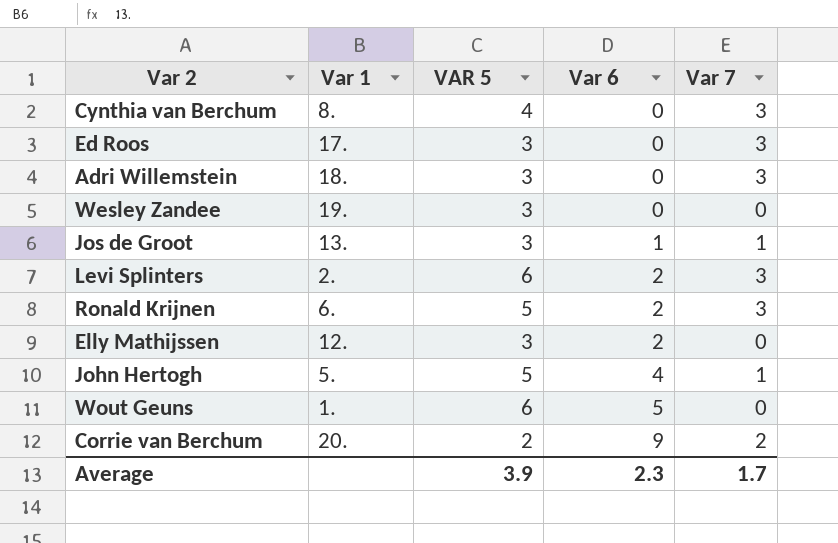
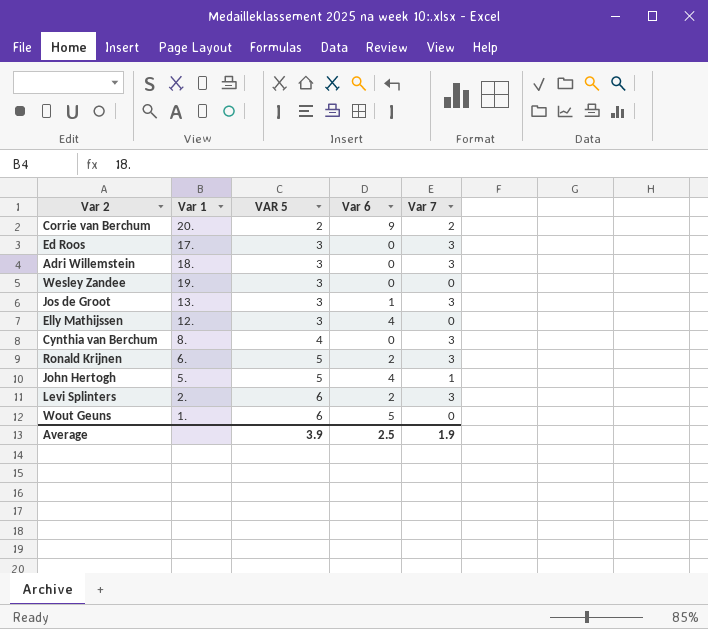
row order: Var 6 ascending -> VAR 5 ascending
Jos de Groot | Var 7: 1 -> 3
Elly Mathijssen | Var 6: 2 -> 4
Average | Var 6: 2.3 -> 2.5
Average | Var 7: 1.7 -> 1.9

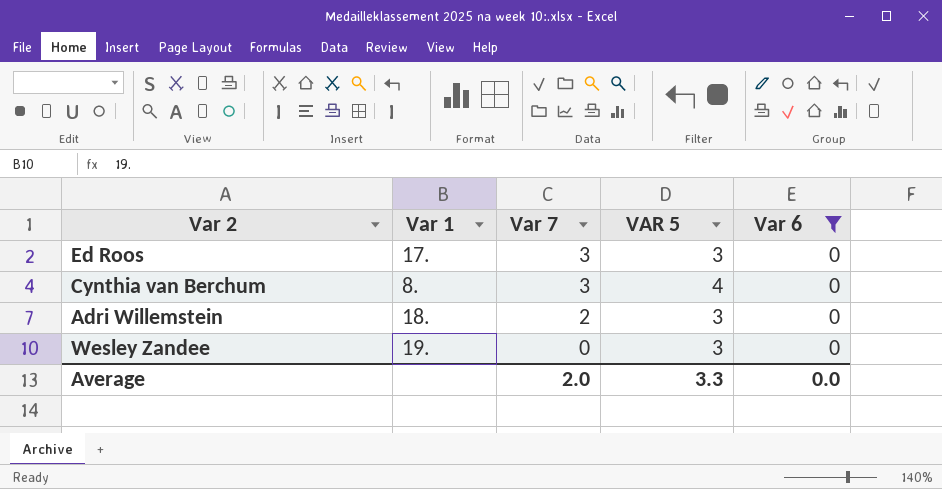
filter: none -> Var 6 = 0
row order: VAR 5 ascending -> Var 7 descending
column Var 7 | position: 5 -> 3
Adri Willemstein | Var 7: 3 -> 2
Average | Var 7: 1.9 -> 2.0
Average | VAR 5: 3.9 -> 3.3
Average | Var 6: 2.5 -> 0.0

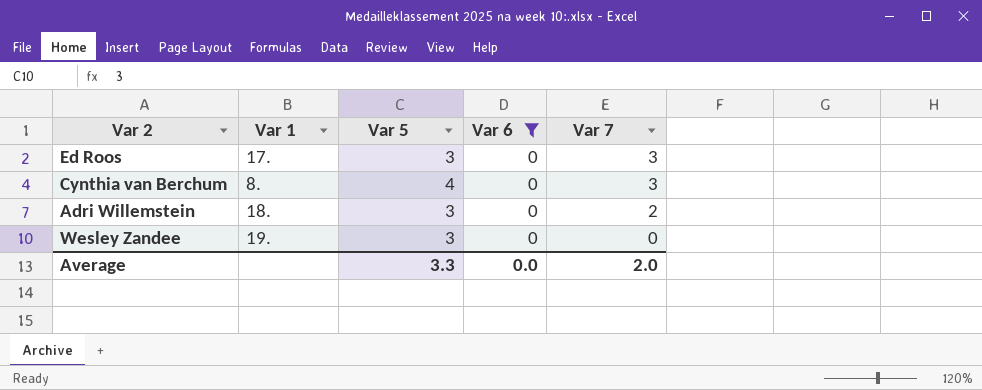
column name: VAR 5 -> Var 5
column Var 7 | position: 3 -> 5

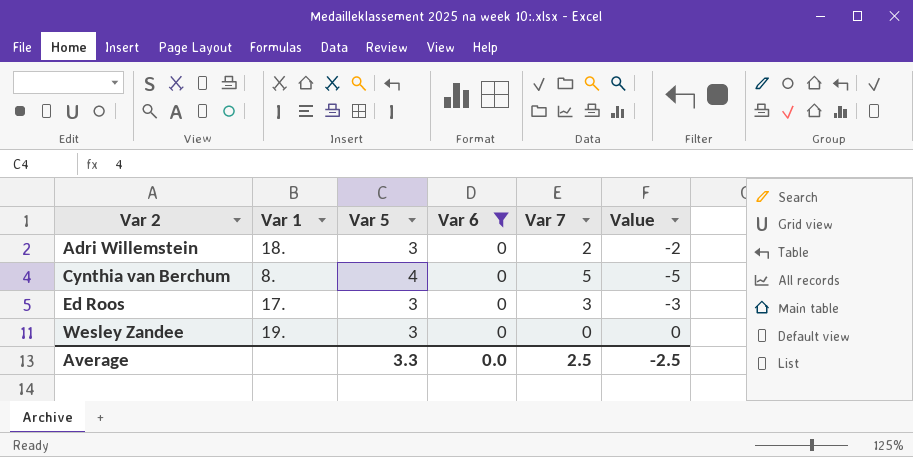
row order: Var 7 descending -> Var 2 ascending
column Value | formula: none -> [Var 6] - [Var 7]
Cynthia van Berchum | Var 7: 3 -> 5
Average | Var 7: 2.0 -> 2.5

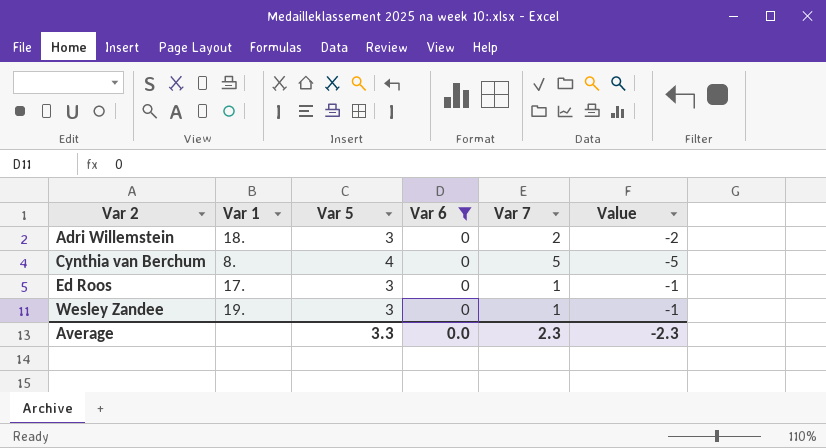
Ed Roos | Var 7: 3 -> 1
Ed Roos | Value: -3 -> -1
Wesley Zandee | Var 7: 0 -> 1
Wesley Zandee | Value: 0 -> -1
Average | Var 7: 2.5 -> 2.3
Average | Value: -2.5 -> -2.3

